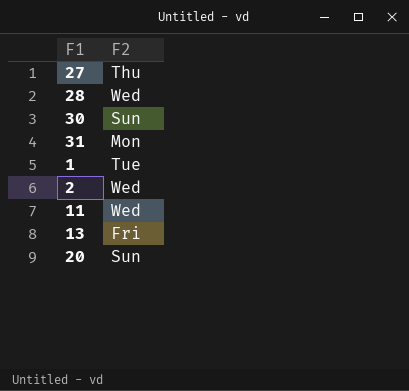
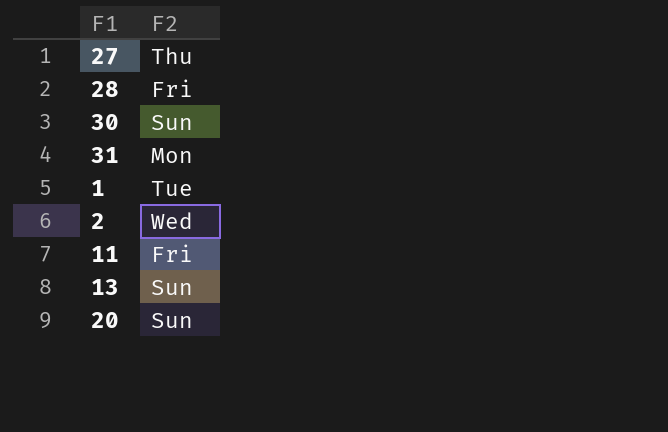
28 | F2: Wed -> Fri
11 | F2: Wed -> Fri
13 | F2: Fri -> Sun

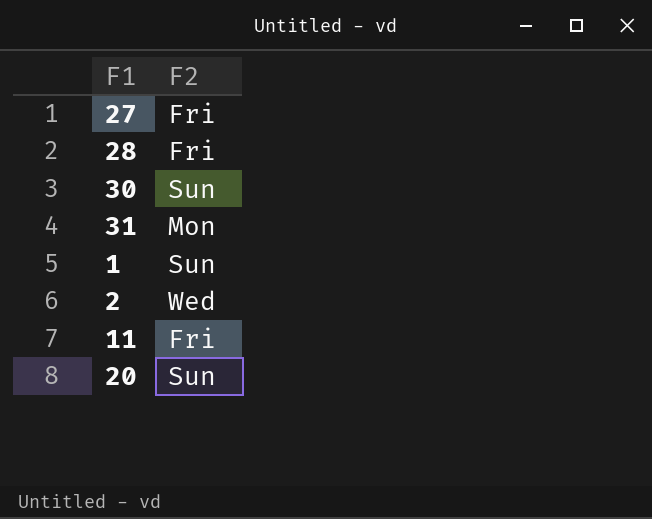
row 13: Sun -> none
27 | F2: Thu -> Fri
1 | F2: Tue -> Sun

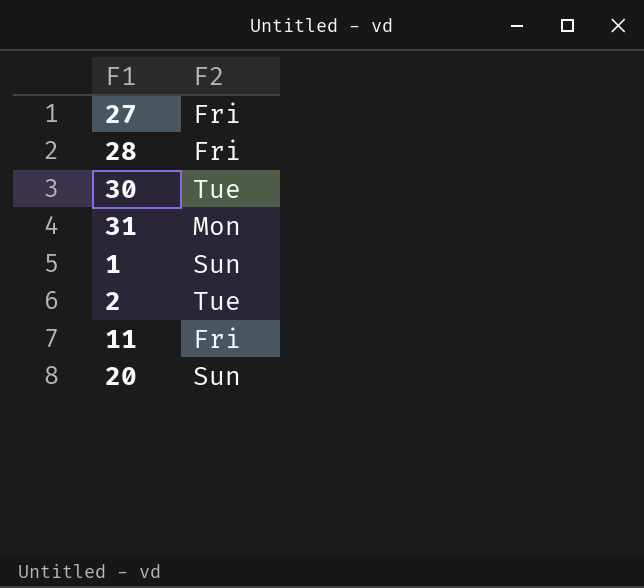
30 | F2: Sun -> Tue
2 | F2: Wed -> Tue

